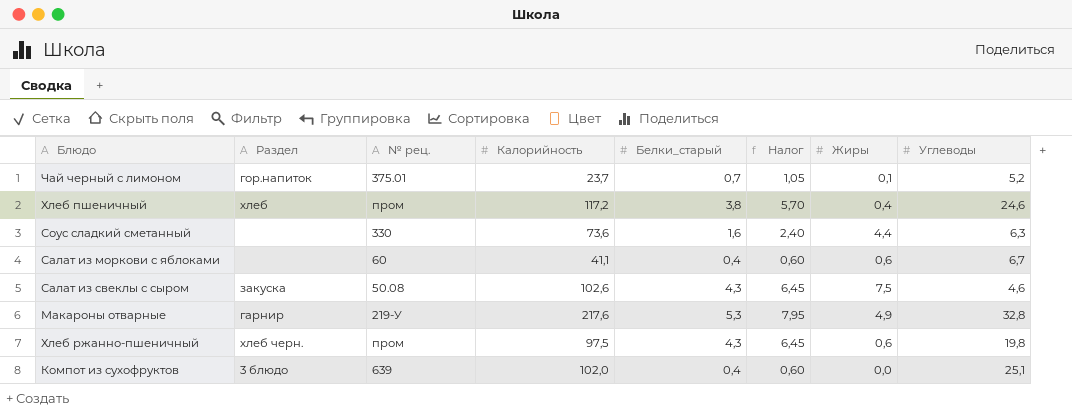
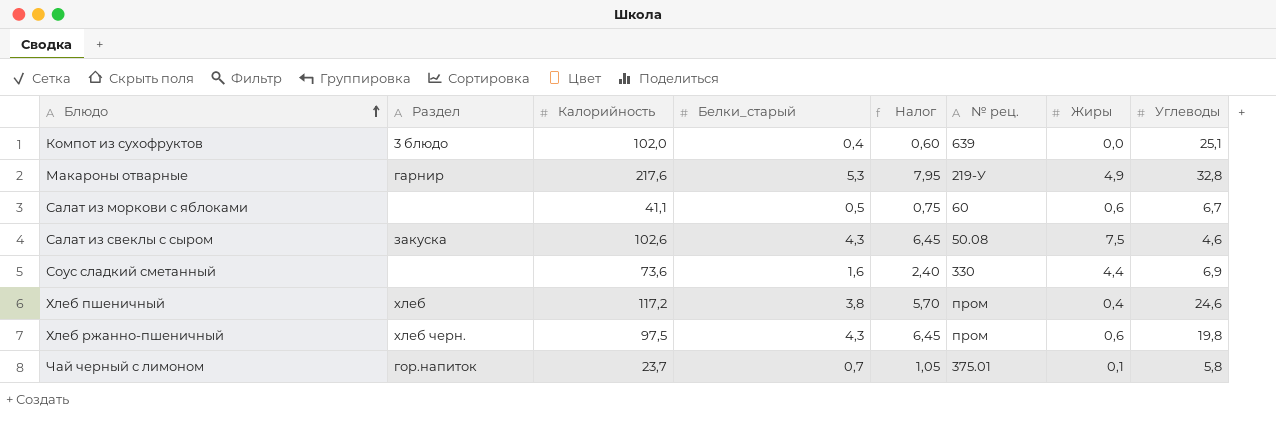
row order: none -> Блюдо ascending
column № рец. | position: 3 -> 6
Салат из моркови с яблоками | Белки_старый: 0,4 -> 0,5
Салат из моркови с яблоками | Налог: 0,60 -> 0,75
Соус сладкий сметанный | Углеводы: 6,3 -> 6,9
Чай черный с лимоном | Углеводы: 5,2 -> 5,8

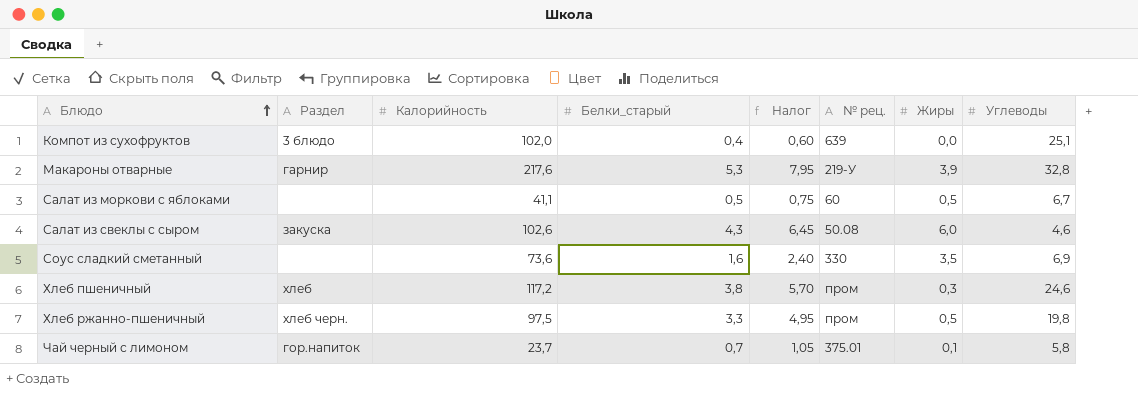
Макароны отварные | Жиры: 4,9 -> 3,9
Салат из моркови с яблоками | Жиры: 0,6 -> 0,5
Салат из свеклы с сыром | Жиры: 7,5 -> 6,0
Соус сладкий сметанный | Жиры: 4,4 -> 3,5
Хлеб пшеничный | Жиры: 0,4 -> 0,3
Хлеб ржанно-пшеничный | Белки_старый: 4,3 -> 3,3
Хлеб ржанно-пшеничный | Налог: 6,45 -> 4,95
Хлеб ржанно-пшеничный | Жиры: 0,6 -> 0,5

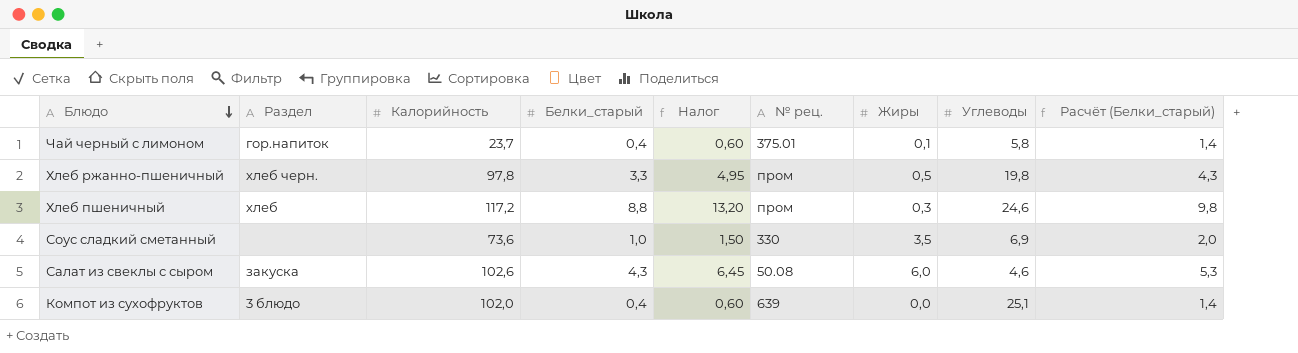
row order: Блюдо ascending -> Блюдо descending
column Расчёт (Белки_старый) | formula: none -> [Белки_старый] + 1
row Макароны отварные: гарнир | 217,6 | 5,3 | 7,95 | 219-У | 3,9 | 32,8 -> none
row Салат из моркови с яблоками: none | 41,1 | 0,5 | 0,75 | 60 | 0,5 | 6,7 -> none
Чай черный с лимоном | Белки_старый: 0,7 -> 0,4
Чай черный с лимоном | Налог: 1,05 -> 0,60
Хлеб ржанно-пшеничный | Калорийность: 97,5 -> 97,8
Хлеб пшеничный | Белки_старый: 3,8 -> 8,8
Хлеб пшеничный | Налог: 5,70 -> 13,20
Соус сладкий сметанный | Белки_старый: 1,6 -> 1,0
Соус сладкий сметанный | Налог: 2,40 -> 1,50

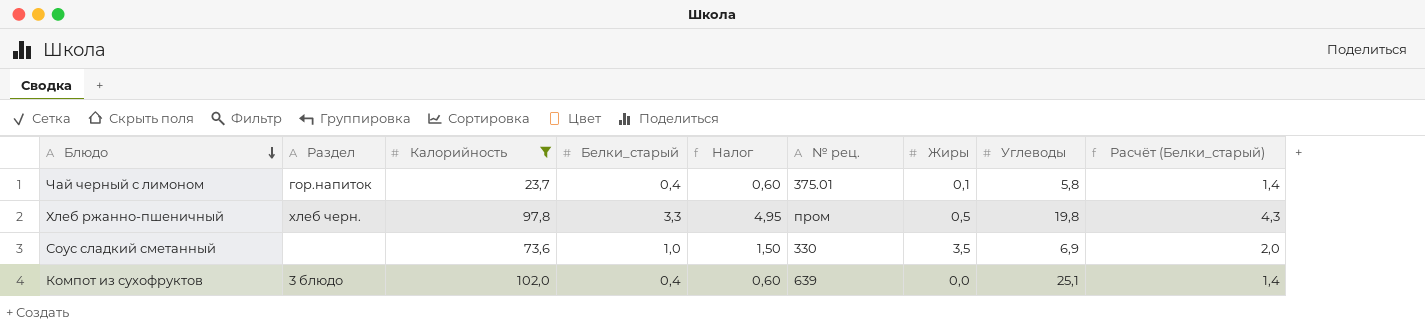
filter: none -> Калорийность <= 102,0

